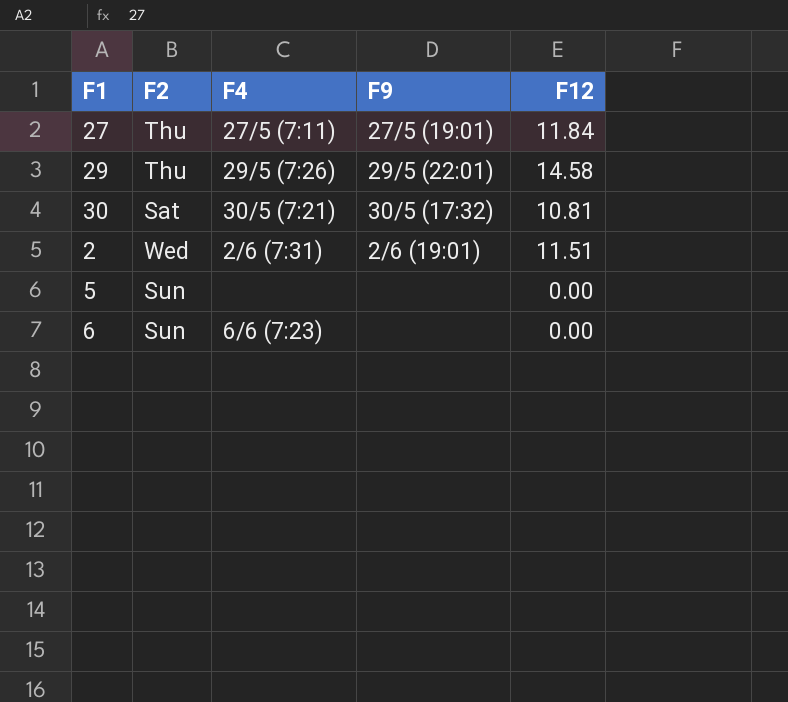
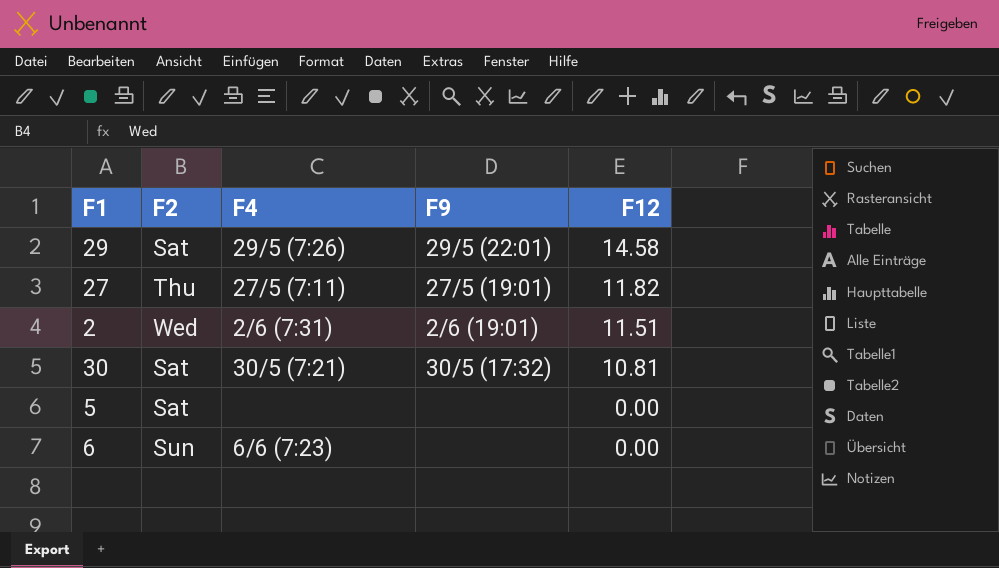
row order: none -> F12 descending
29 | F2: Thu -> Sat
27 | F12: 11.84 -> 11.82
5 | F2: Sun -> Sat

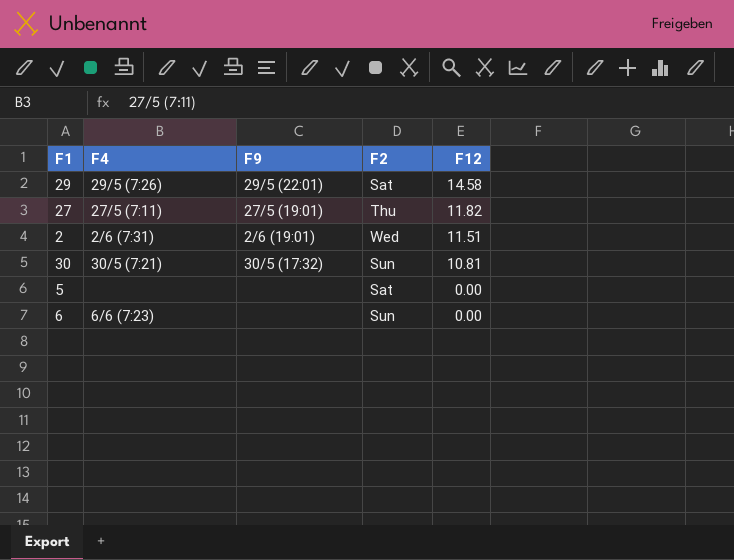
column F2 | position: 2 -> 4
30 | F2: Sat -> Sun

